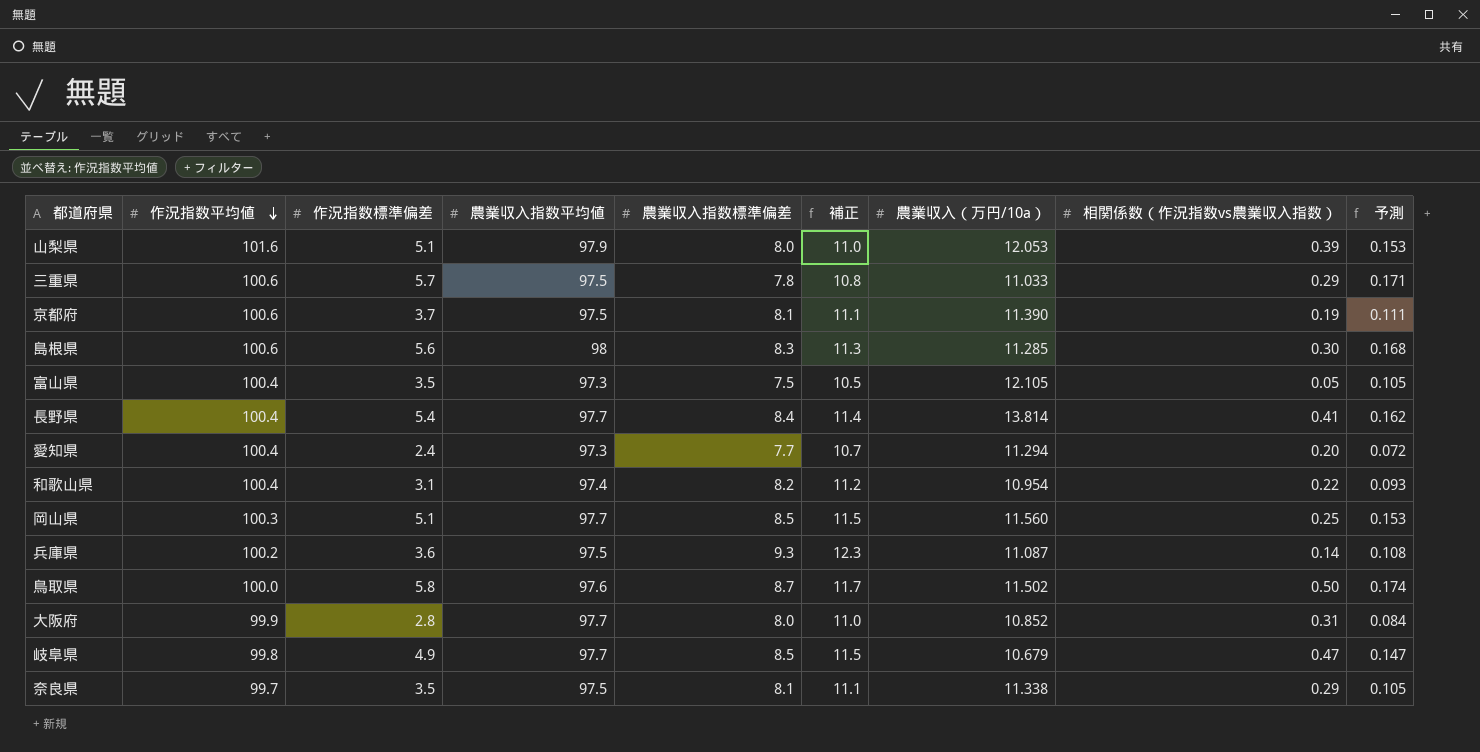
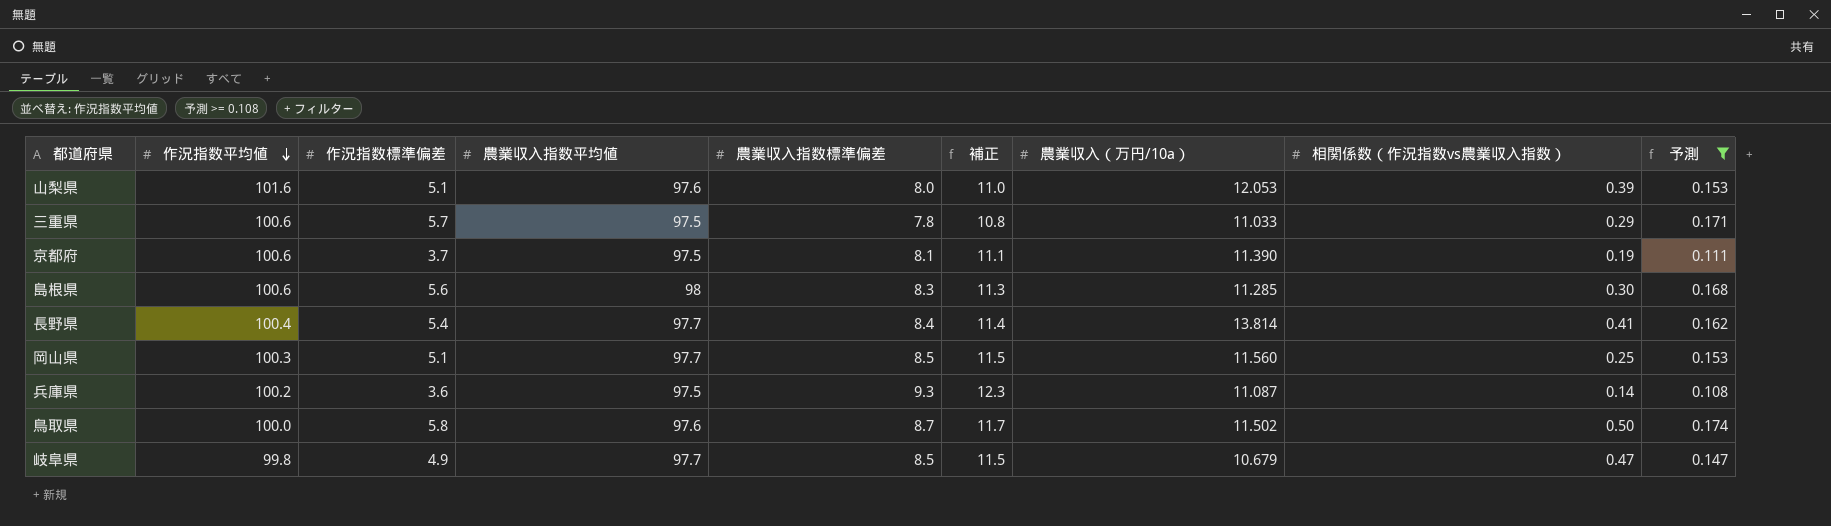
filter: none -> 予測 >= 0.108
山梨県 | 農業収入指数平均値: 97.9 -> 97.6

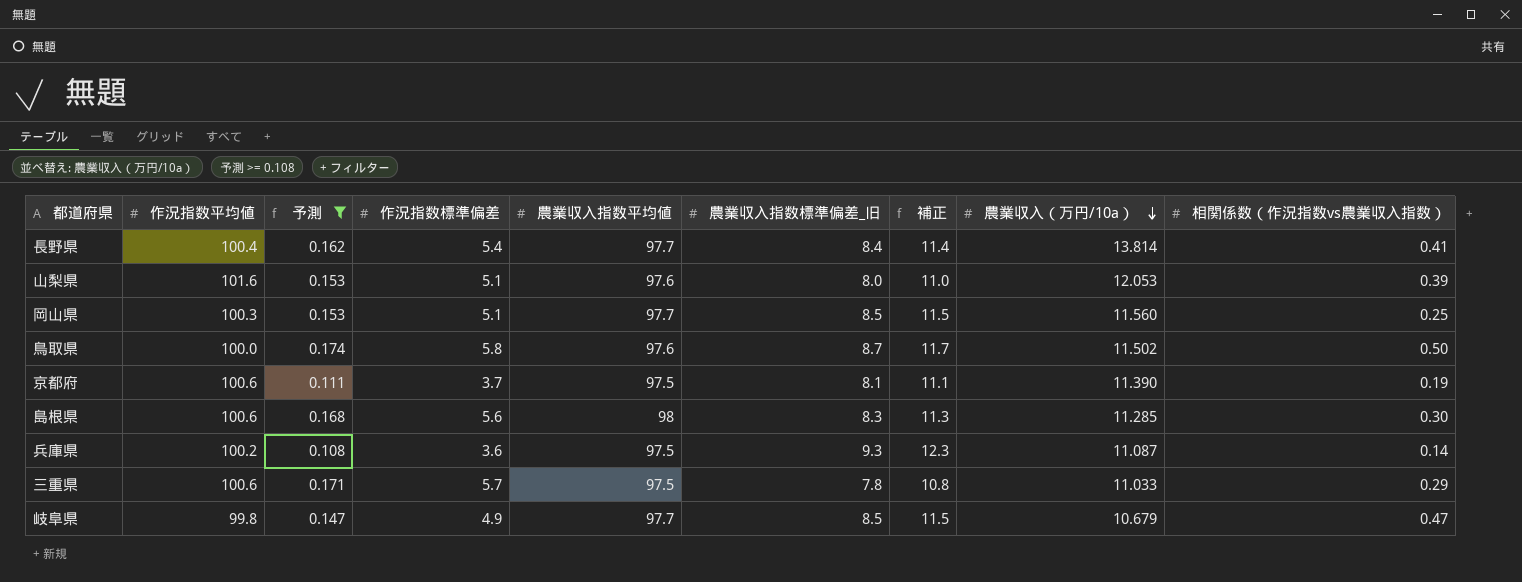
row order: 作況指数平均値 descending -> 農業収入（万円/10a） descending
column 予測 | position: 9 -> 3
column name: 農業収入指数標準偏差 -> 農業収入指数標準偏差_旧

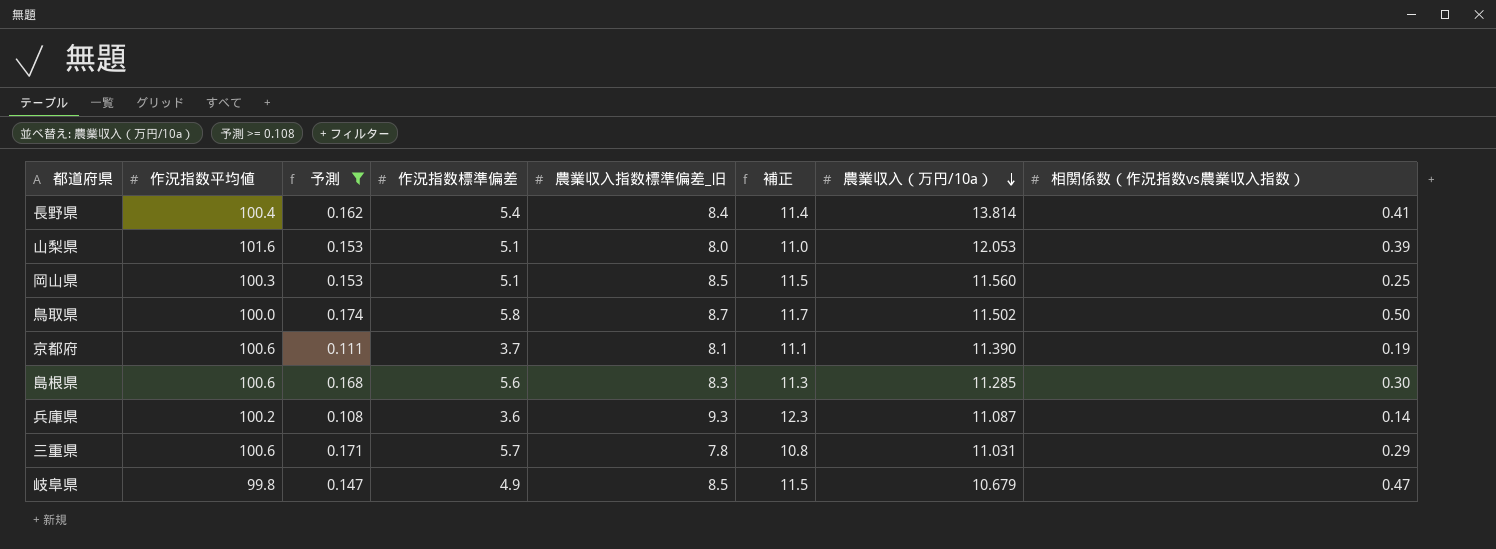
column 農業収入指数平均値 | position: 5 -> none
三重県 | 農業収入（万円/10a）: 11.033 -> 11.031

